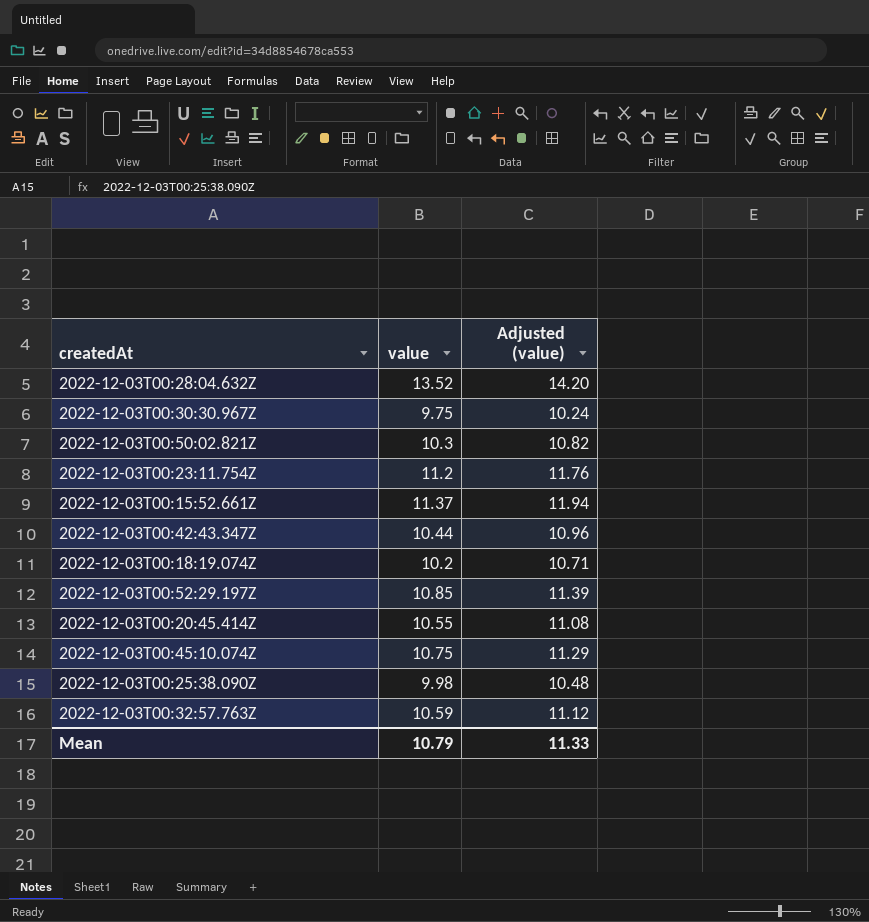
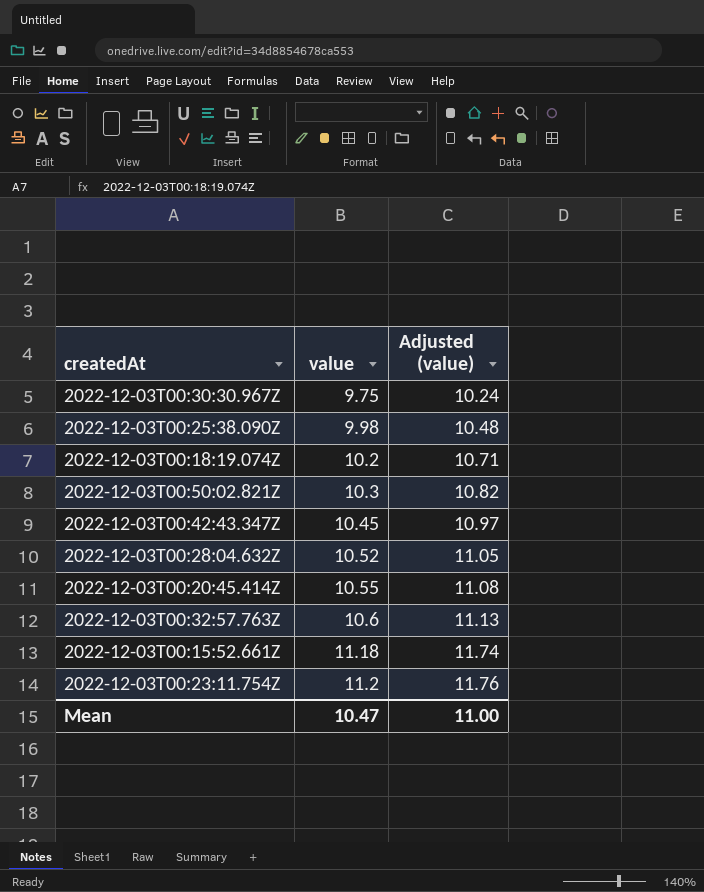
row order: none -> value ascending
row 2022-12-03T00:52:29.197Z: 10.85 | 11.39 -> none
row 2022-12-03T00:45:10.074Z: 10.75 | 11.29 -> none
2022-12-03T00:42:43.347Z | value: 10.44 -> 10.45
2022-12-03T00:42:43.347Z | Adjusted (value): 10.96 -> 10.97
2022-12-03T00:28:04.632Z | value: 13.52 -> 10.52
2022-12-03T00:28:04.632Z | Adjusted (value): 14.20 -> 11.05
2022-12-03T00:32:57.763Z | value: 10.59 -> 10.6
2022-12-03T00:32:57.763Z | Adjusted (value): 11.12 -> 11.13
2022-12-03T00:15:52.661Z | value: 11.37 -> 11.18
2022-12-03T00:15:52.661Z | Adjusted (value): 11.94 -> 11.74
Mean | value: 10.79 -> 10.47
Mean | Adjusted (value): 11.33 -> 11.00

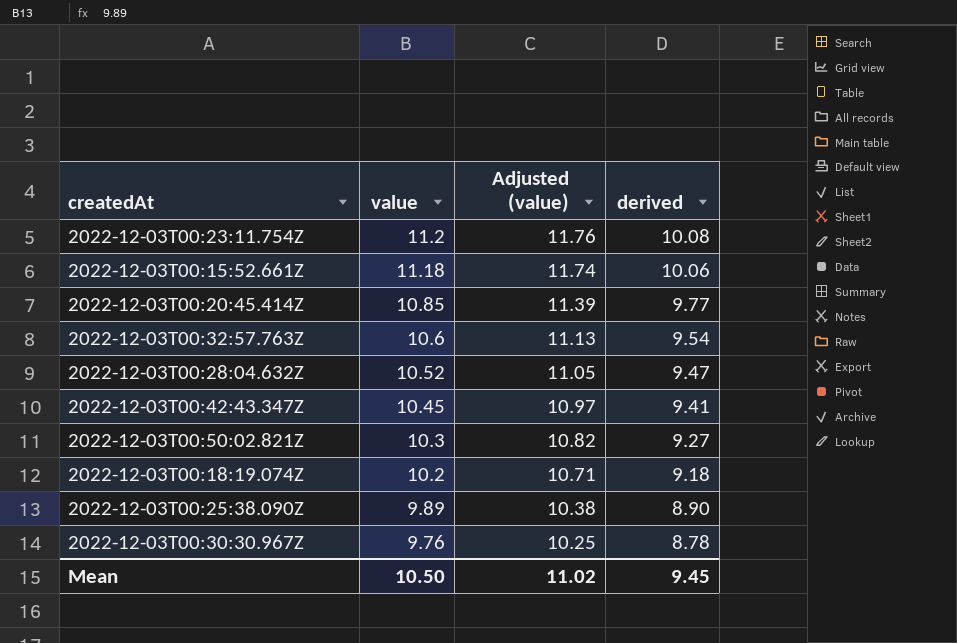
row order: value ascending -> value descending
column derived | formula: none -> [value] * 0.9
2022-12-03T00:20:45.414Z | value: 10.55 -> 10.85
2022-12-03T00:20:45.414Z | Adjusted (value): 11.08 -> 11.39
2022-12-03T00:25:38.090Z | value: 9.98 -> 9.89
2022-12-03T00:25:38.090Z | Adjusted (value): 10.48 -> 10.38
2022-12-03T00:30:30.967Z | value: 9.75 -> 9.76
2022-12-03T00:30:30.967Z | Adjusted (value): 10.24 -> 10.25
Mean | value: 10.47 -> 10.50
Mean | Adjusted (value): 11.00 -> 11.02

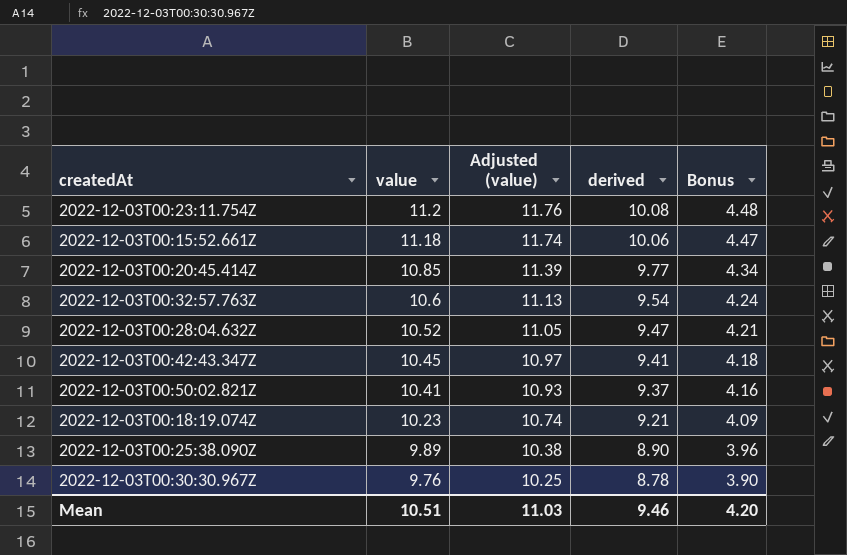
column Bonus | formula: none -> [value] * 0.4
2022-12-03T00:50:02.821Z | value: 10.3 -> 10.41
2022-12-03T00:50:02.821Z | Adjusted (value): 10.82 -> 10.93
2022-12-03T00:50:02.821Z | derived: 9.27 -> 9.37
2022-12-03T00:18:19.074Z | value: 10.2 -> 10.23
2022-12-03T00:18:19.074Z | Adjusted (value): 10.71 -> 10.74
2022-12-03T00:18:19.074Z | derived: 9.18 -> 9.21
Mean | value: 10.50 -> 10.51
Mean | Adjusted (value): 11.02 -> 11.03
Mean | derived: 9.45 -> 9.46

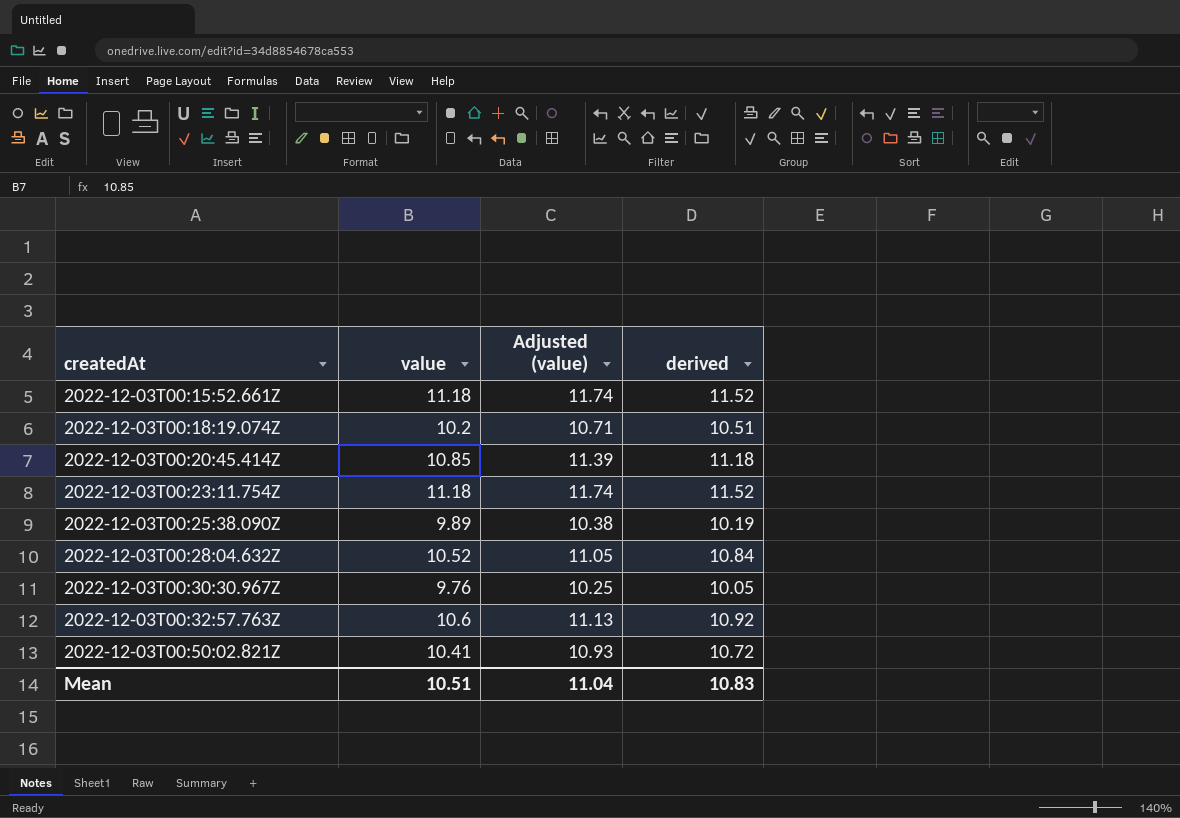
row order: value descending -> createdAt ascending
column Bonus | formula: [value] * 0.4 -> none
column derived | formula: [value] * 0.9 -> [value] * 1.03
row 2022-12-03T00:42:43.347Z: 10.45 | 10.97 | 9.41 | 4.18 -> none
2022-12-03T00:18:19.074Z | value: 10.23 -> 10.2
2022-12-03T00:18:19.074Z | Adjusted (value): 10.74 -> 10.71
2022-12-03T00:23:11.754Z | value: 11.2 -> 11.18
2022-12-03T00:23:11.754Z | Adjusted (value): 11.76 -> 11.74
Mean | Adjusted (value): 11.03 -> 11.04
Mean | derived: 9.46 -> 10.83

